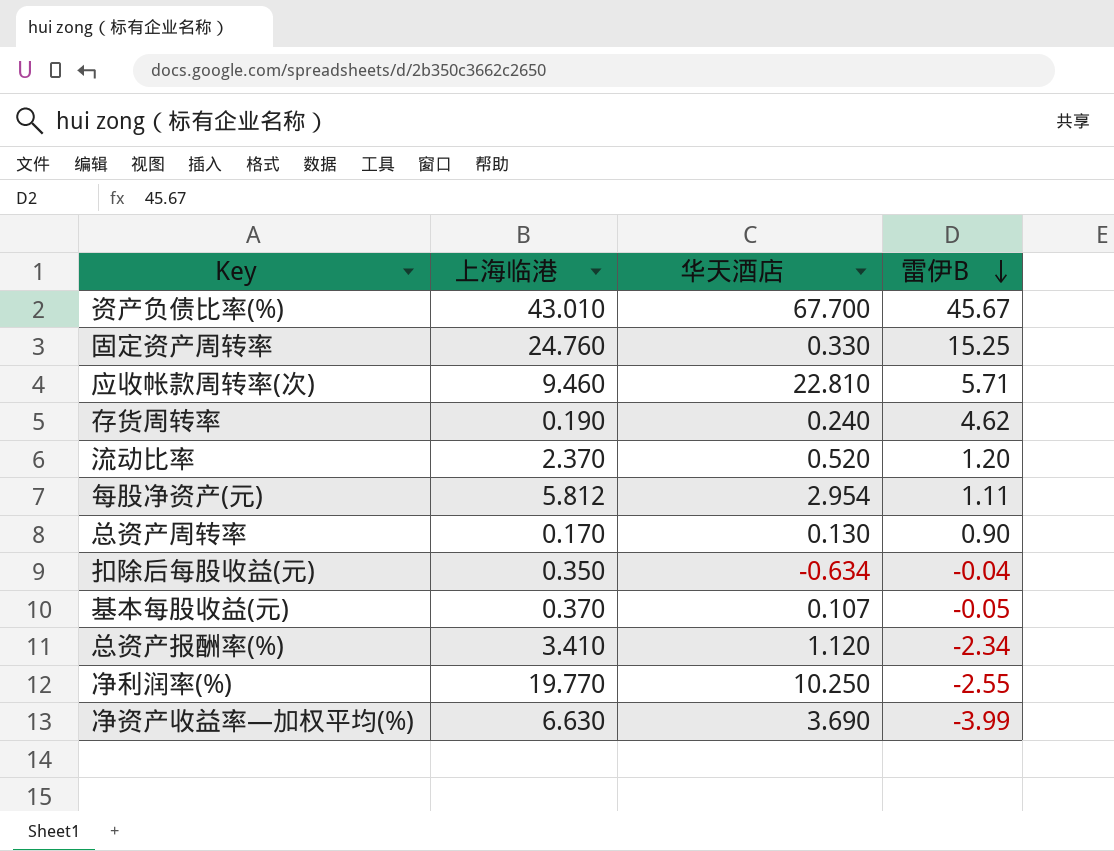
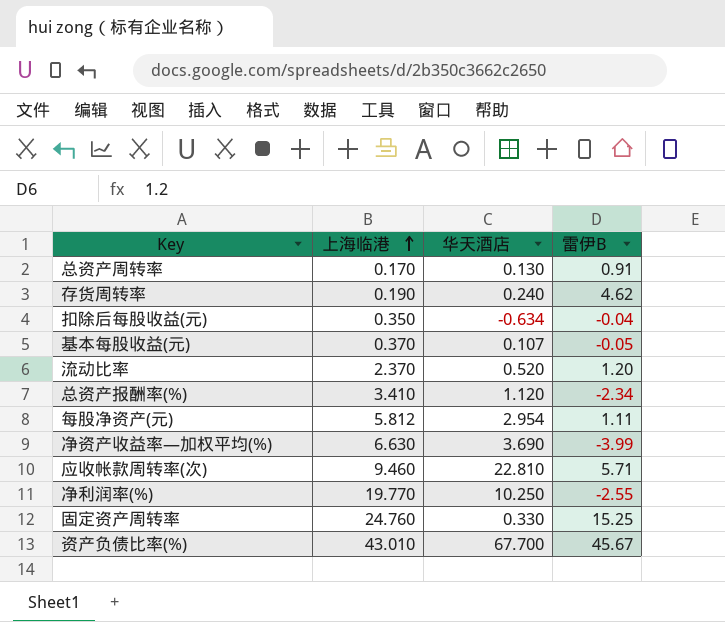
row order: 雷伊B descending -> 上海临港 ascending
总资产周转率 | 雷伊B: 0.90 -> 0.91

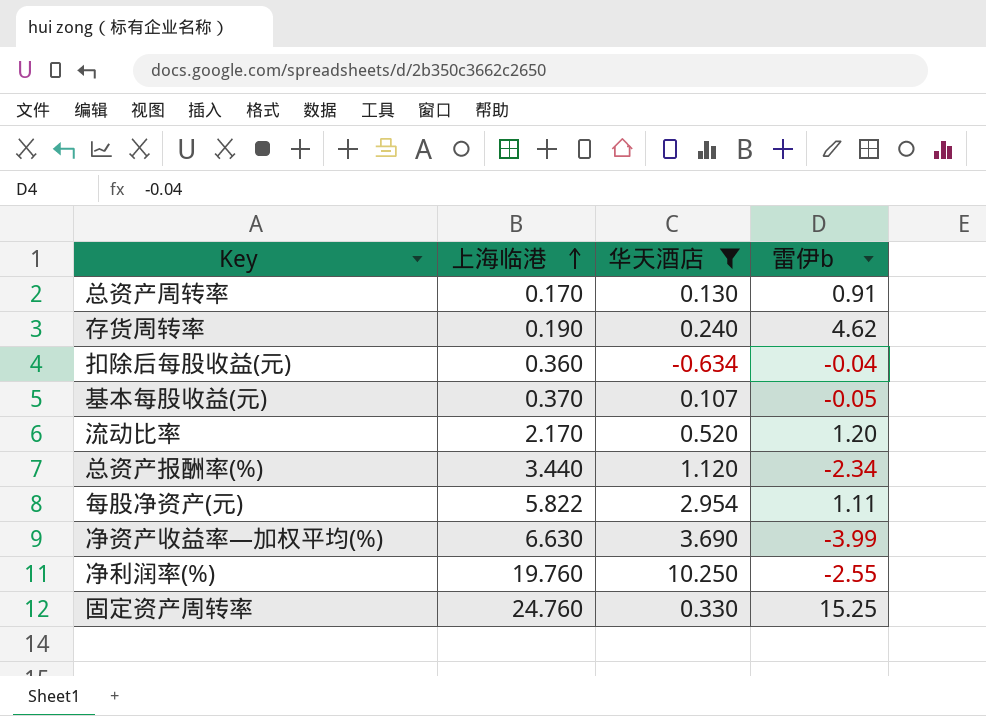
filter: none -> 华天酒店 <= 10.250
column name: 雷伊B -> 雷伊b
扣除后每股收益(元) | 上海临港: 0.350 -> 0.360
流动比率 | 上海临港: 2.370 -> 2.170
总资产报酬率(%) | 上海临港: 3.410 -> 3.440
每股净资产(元) | 上海临港: 5.812 -> 5.822
净利润率(%) | 上海临港: 19.770 -> 19.760

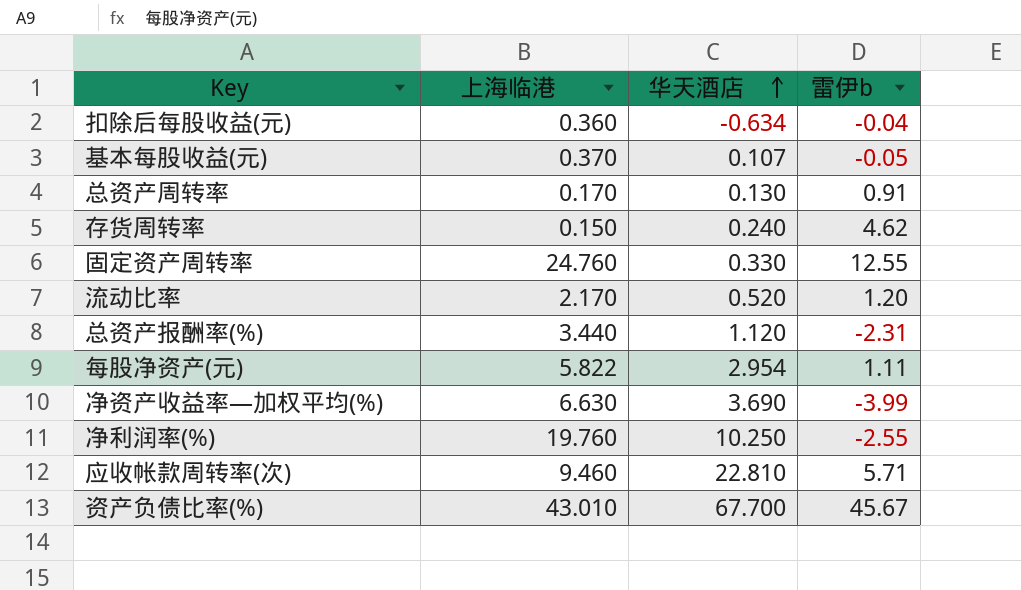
filter: 华天酒店 <= 10.250 -> none
row order: 上海临港 ascending -> 华天酒店 ascending
存货周转率 | 上海临港: 0.190 -> 0.150
固定资产周转率 | 雷伊b: 15.25 -> 12.55
总资产报酬率(%) | 雷伊b: -2.34 -> -2.31

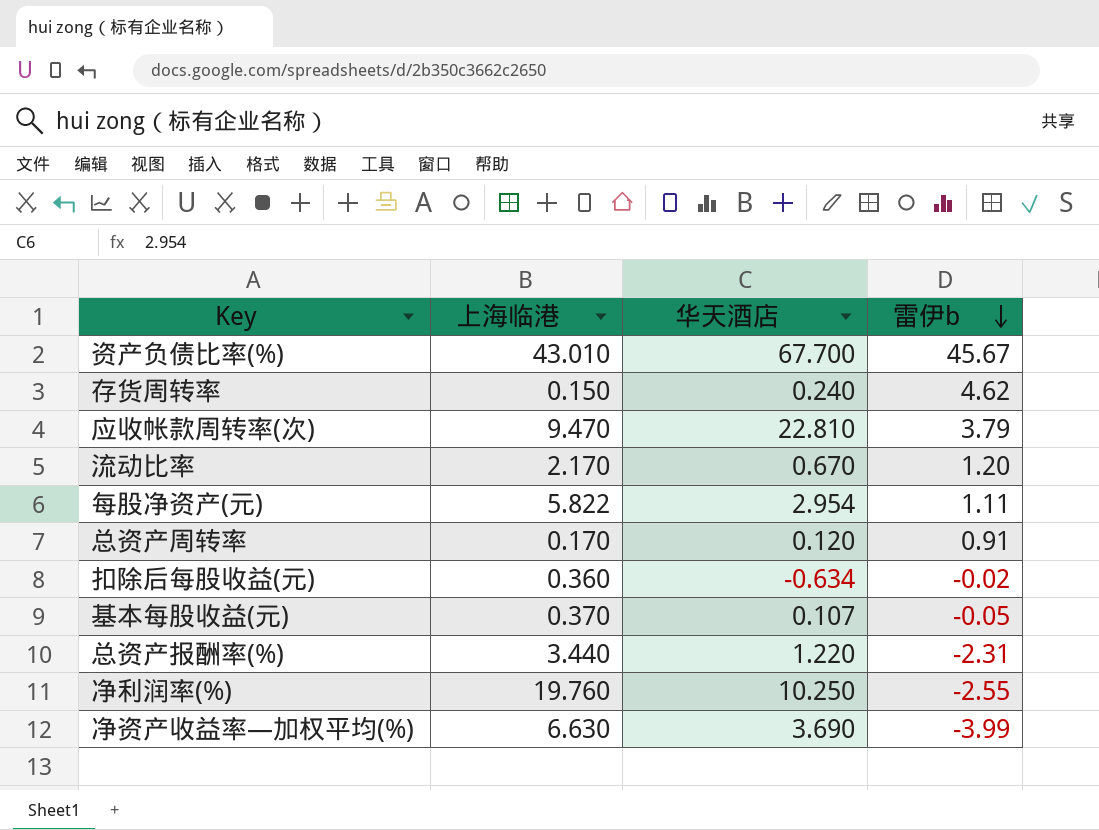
row order: 华天酒店 ascending -> 雷伊b descending
row 固定资产周转率: 24.760 | 0.330 | 12.55 -> none
应收帐款周转率(次) | 上海临港: 9.460 -> 9.470
应收帐款周转率(次) | 雷伊b: 5.71 -> 3.79
流动比率 | 华天酒店: 0.520 -> 0.670
总资产周转率 | 华天酒店: 0.130 -> 0.120
扣除后每股收益(元) | 雷伊b: -0.04 -> -0.02
总资产报酬率(%) | 华天酒店: 1.120 -> 1.220

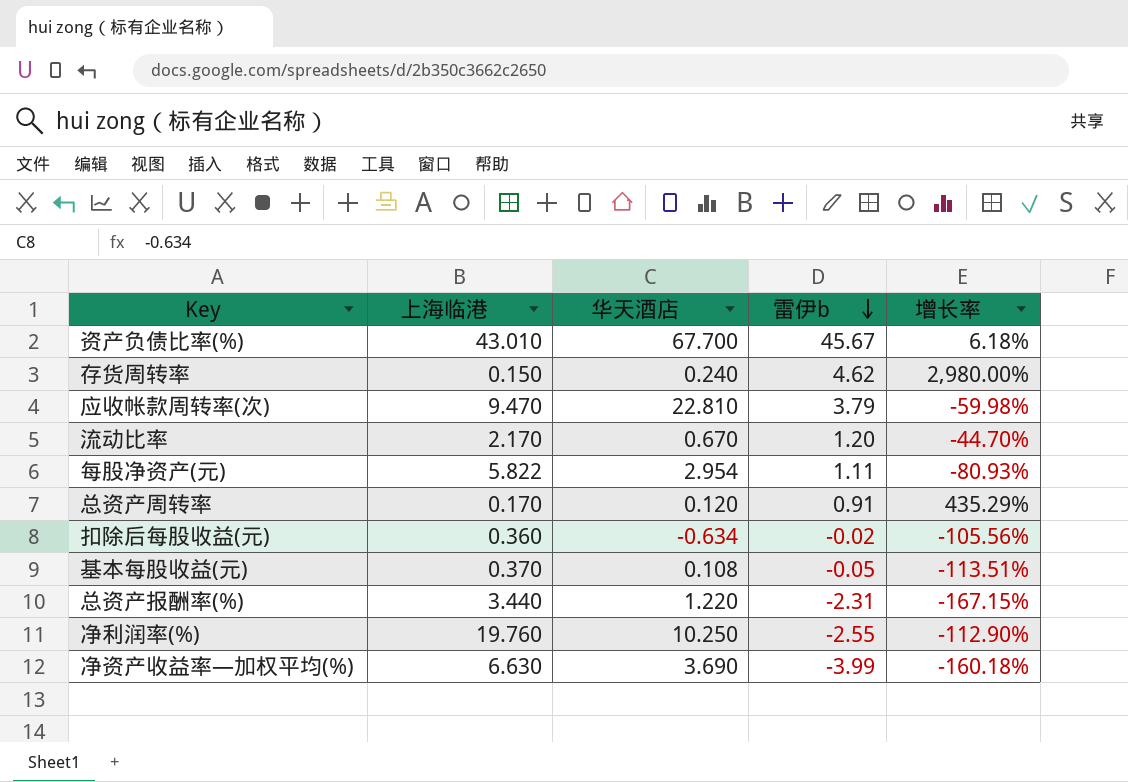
column 增长率 | formula: none -> ([雷伊b] - [上海临港]) / [上海临港]
基本每股收益(元) | 华天酒店: 0.107 -> 0.108

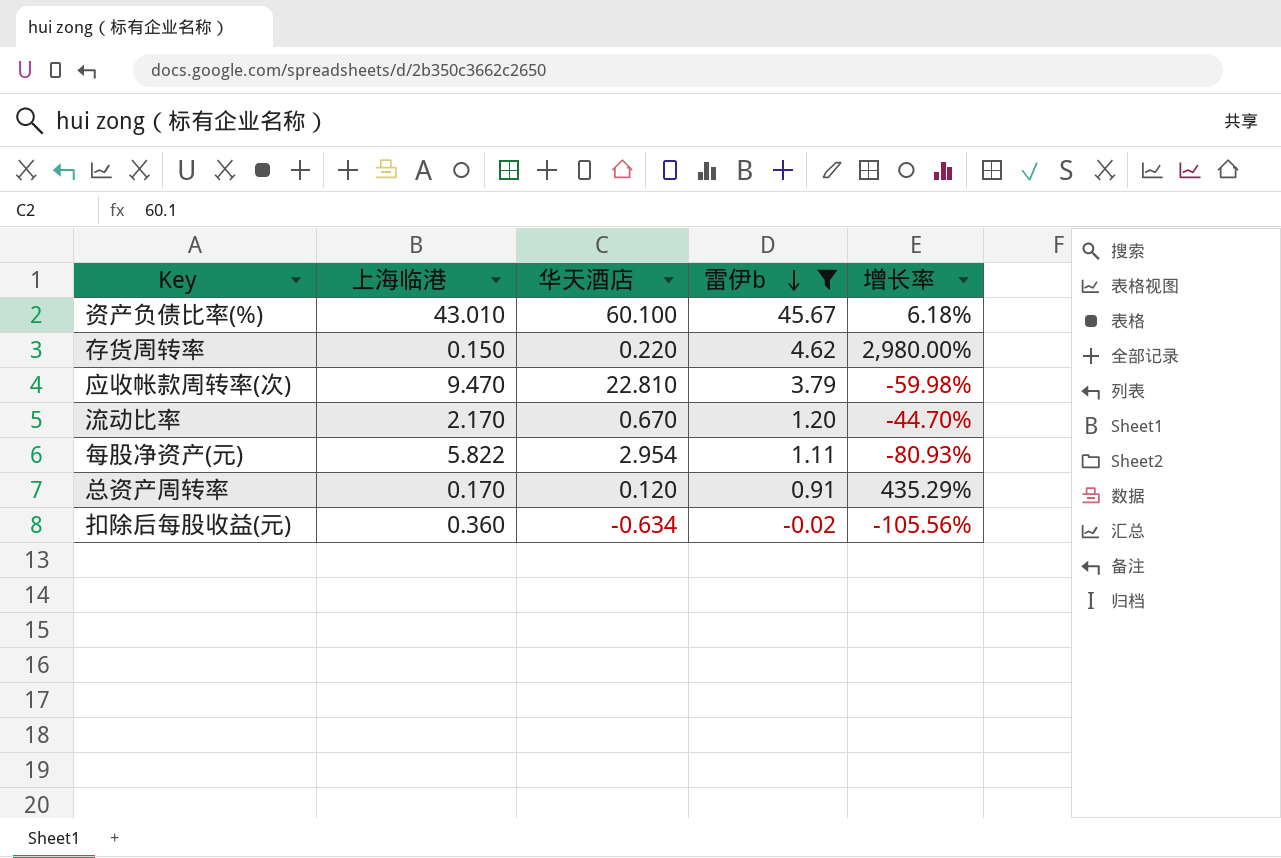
filter: none -> 雷伊b >= -0.02
资产负债比率(%) | 华天酒店: 67.700 -> 60.100
存货周转率 | 华天酒店: 0.240 -> 0.220

